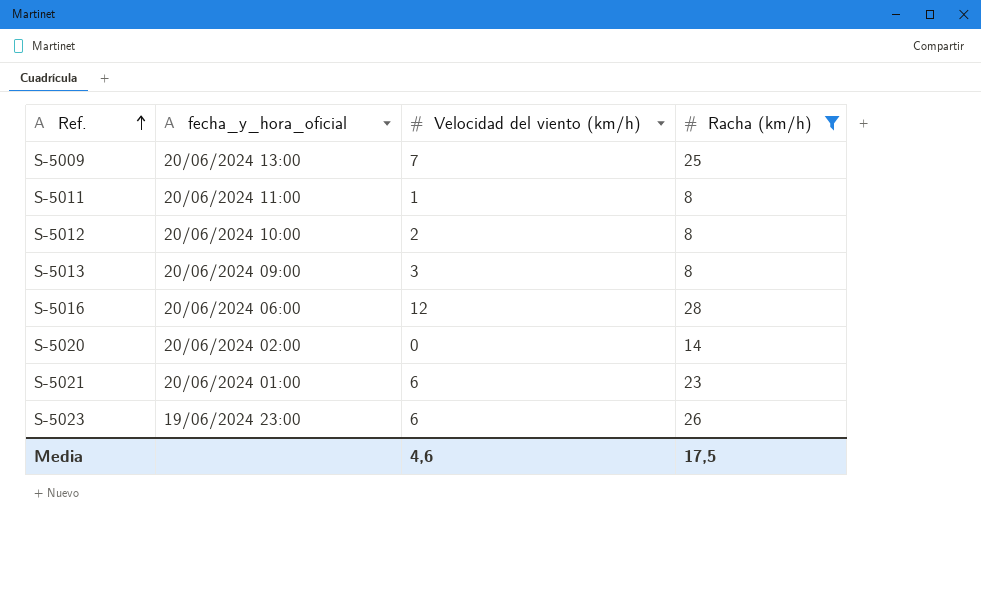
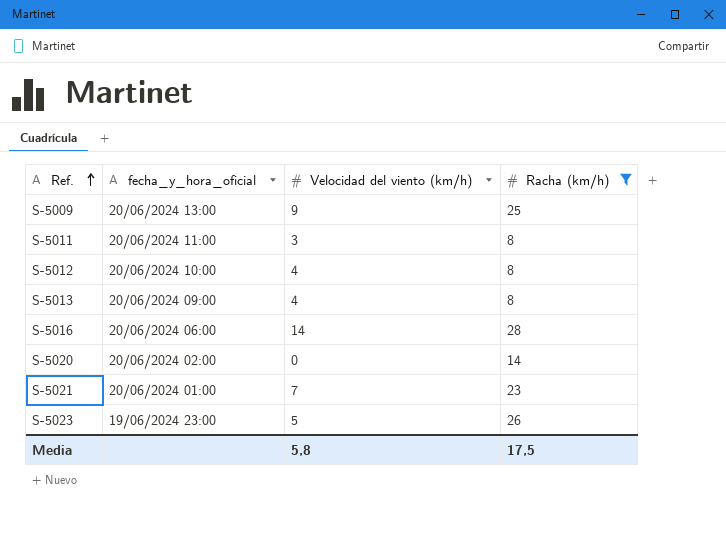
S-5009 | Velocidad del viento (km/h): 7 -> 9
S-5011 | Velocidad del viento (km/h): 1 -> 3
S-5012 | Velocidad del viento (km/h): 2 -> 4
S-5013 | Velocidad del viento (km/h): 3 -> 4
S-5016 | Velocidad del viento (km/h): 12 -> 14
S-5021 | Velocidad del viento (km/h): 6 -> 7
S-5023 | Velocidad del viento (km/h): 6 -> 5
Media | Velocidad del viento (km/h): 4,6 -> 5,8

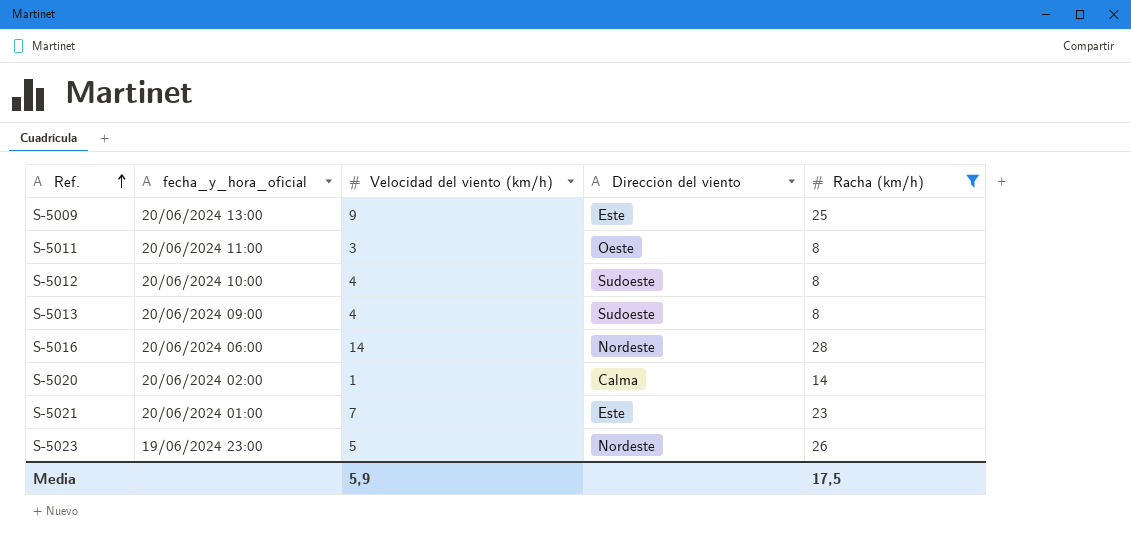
column Dirección del viento | position: none -> 4
S-5020 | Velocidad del viento (km/h): 0 -> 1
Media | Velocidad del viento (km/h): 5,8 -> 5,9

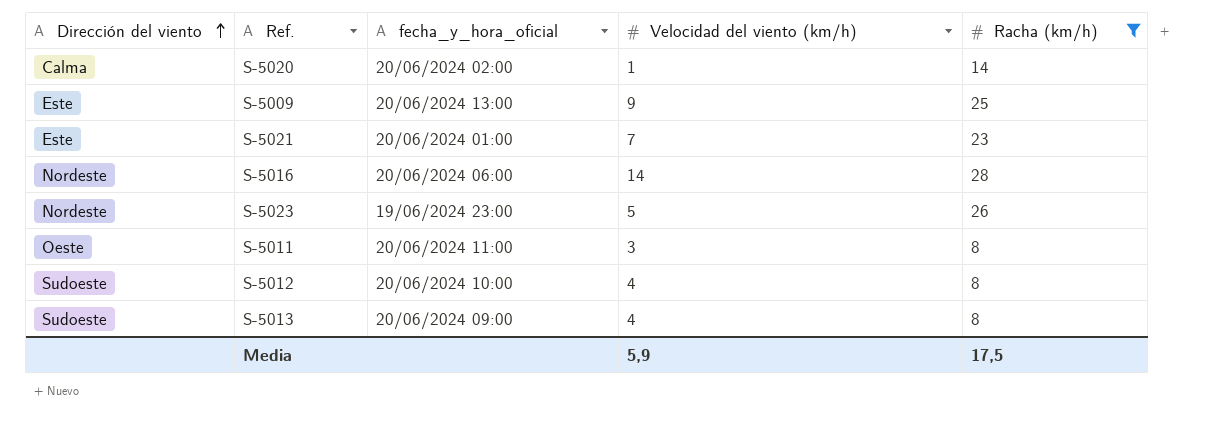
row order: Ref. ascending -> Dirección del viento ascending
column Dirección del viento | position: 4 -> 1

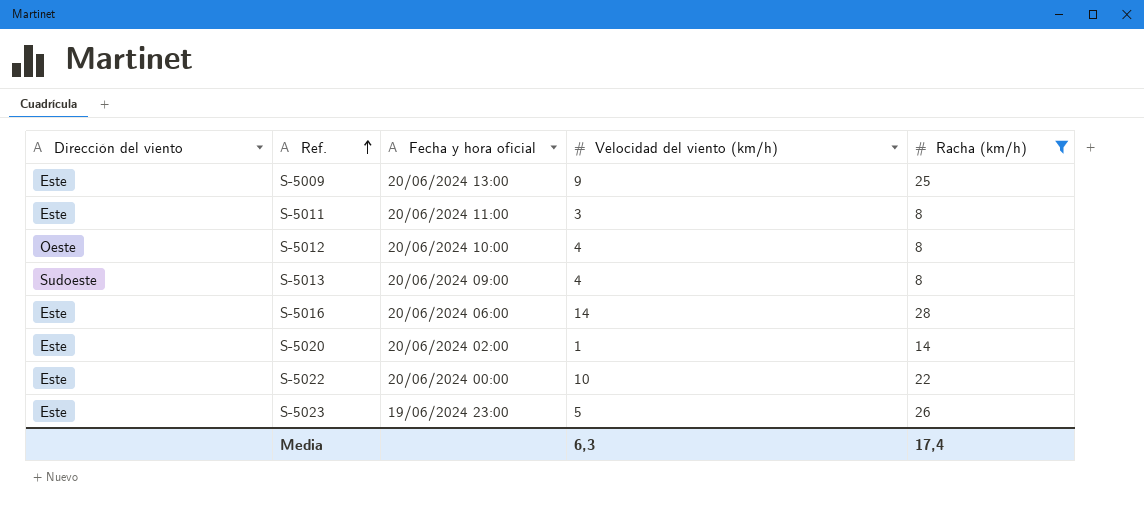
row order: Dirección del viento ascending -> Ref. ascending
column name: fecha_y_hora_oficial -> Fecha y hora oficial
row S-5021: Este | 20/06/2024 01:00 | 7 | 23 -> none
S-5011 | Dirección del viento: Oeste -> Este
S-5012 | Dirección del viento: Sudoeste -> Oeste
S-5016 | Dirección del viento: Nordeste -> Este
S-5020 | Dirección del viento: Calma -> Este
row S-5022: none -> Este | 20/06/2024 00:00 | 10 | 22
S-5023 | Dirección del viento: Nordeste -> Este
Media | Velocidad del viento (km/h): 5,9 -> 6,3
Media | Racha (km/h): 17,5 -> 17,4

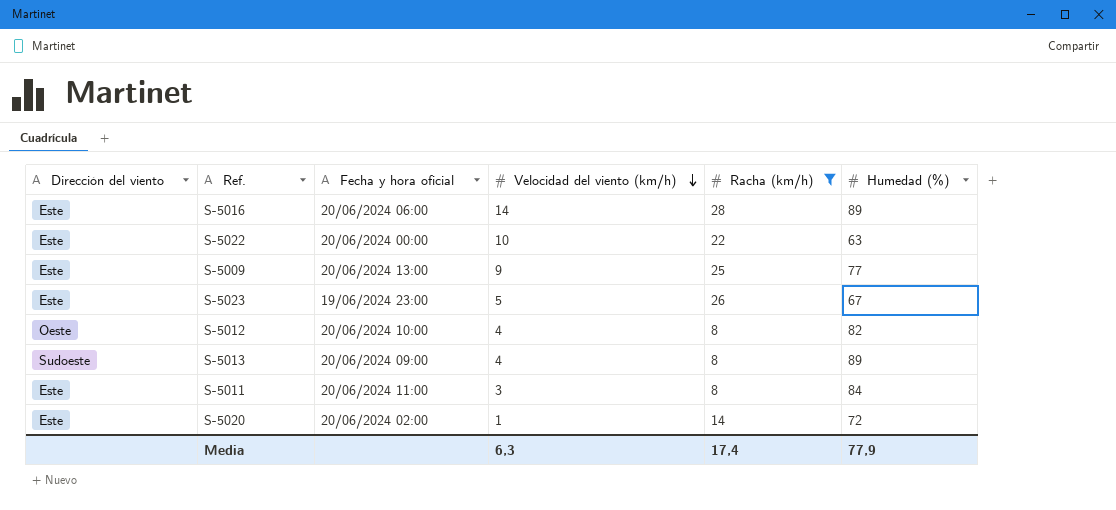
row order: Ref. ascending -> Velocidad del viento (km/h) descending
column Humedad (%) | position: none -> 6

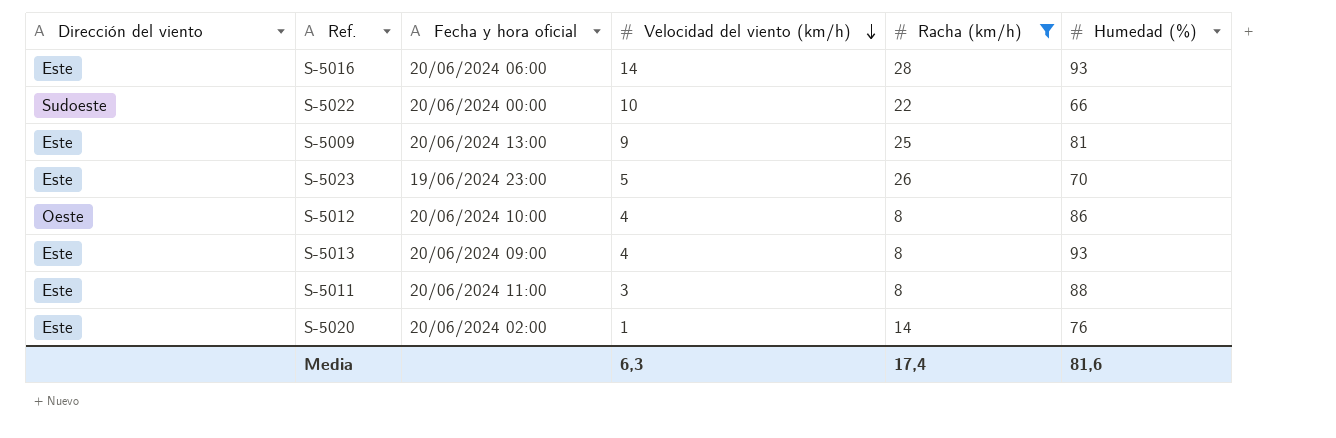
S-5016 | Humedad (%): 89 -> 93
S-5022 | Dirección del viento: Este -> Sudoeste
S-5022 | Humedad (%): 63 -> 66
S-5009 | Humedad (%): 77 -> 81
S-5023 | Humedad (%): 67 -> 70
S-5012 | Humedad (%): 82 -> 86
S-5013 | Dirección del viento: Sudoeste -> Este
S-5013 | Humedad (%): 89 -> 93
S-5011 | Humedad (%): 84 -> 88
S-5020 | Humedad (%): 72 -> 76
Media | Humedad (%): 77,9 -> 81,6

